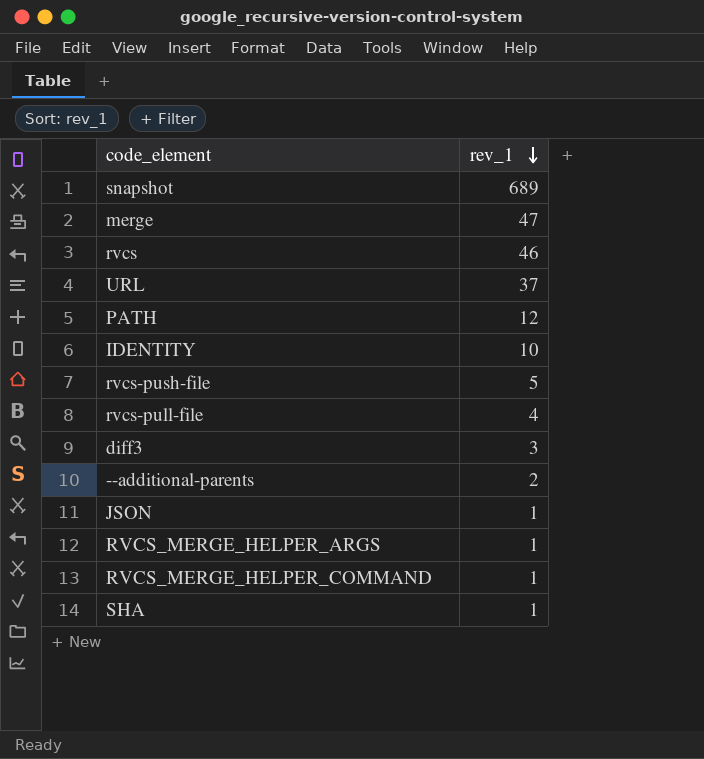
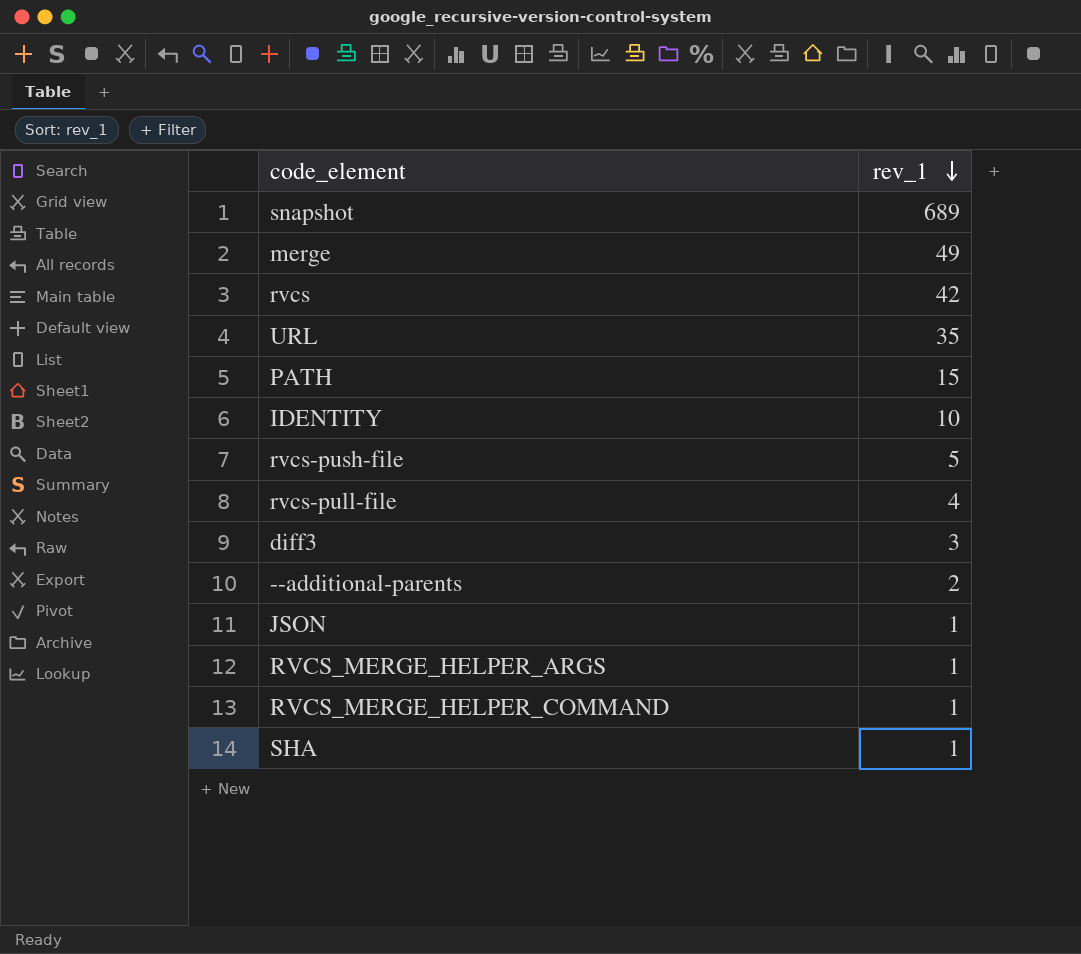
merge | rev_1: 47 -> 49
rvcs | rev_1: 46 -> 42
URL | rev_1: 37 -> 35
PATH | rev_1: 12 -> 15

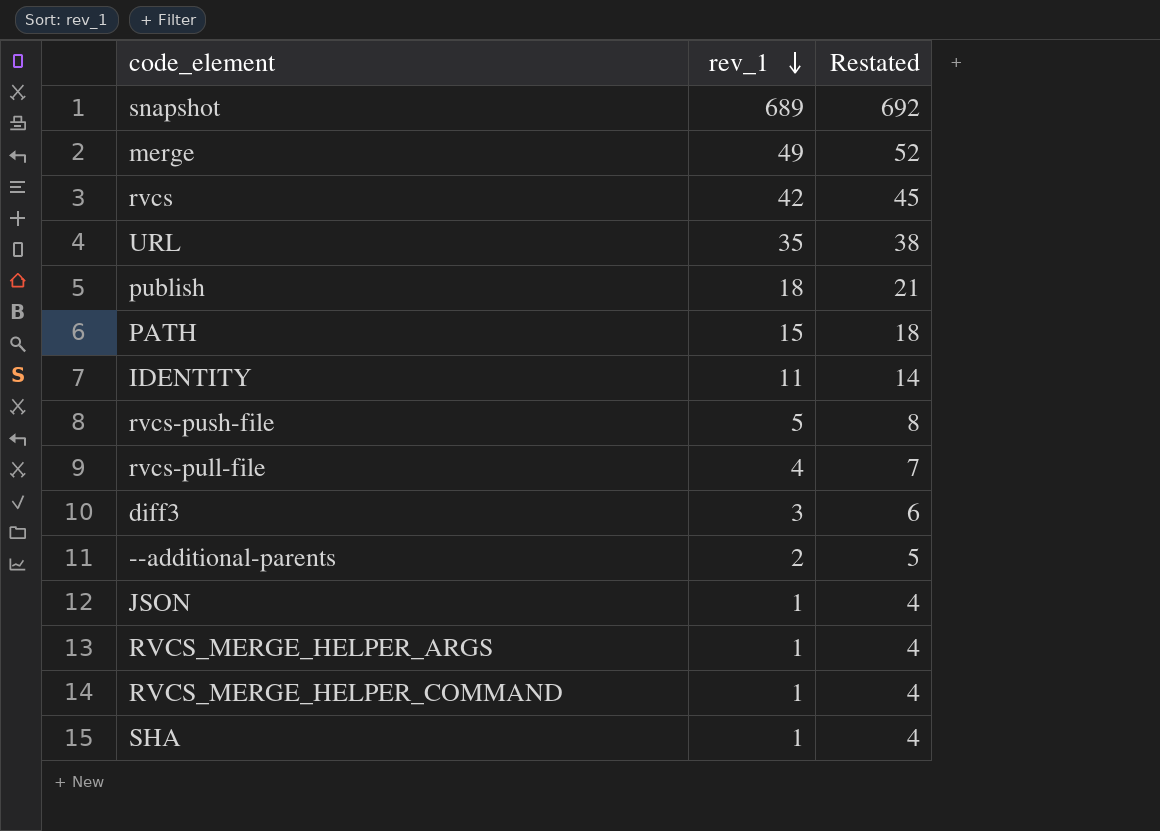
column Restated | formula: none -> [rev_1] + 3
row publish: none -> 18 | 21
IDENTITY | rev_1: 10 -> 11

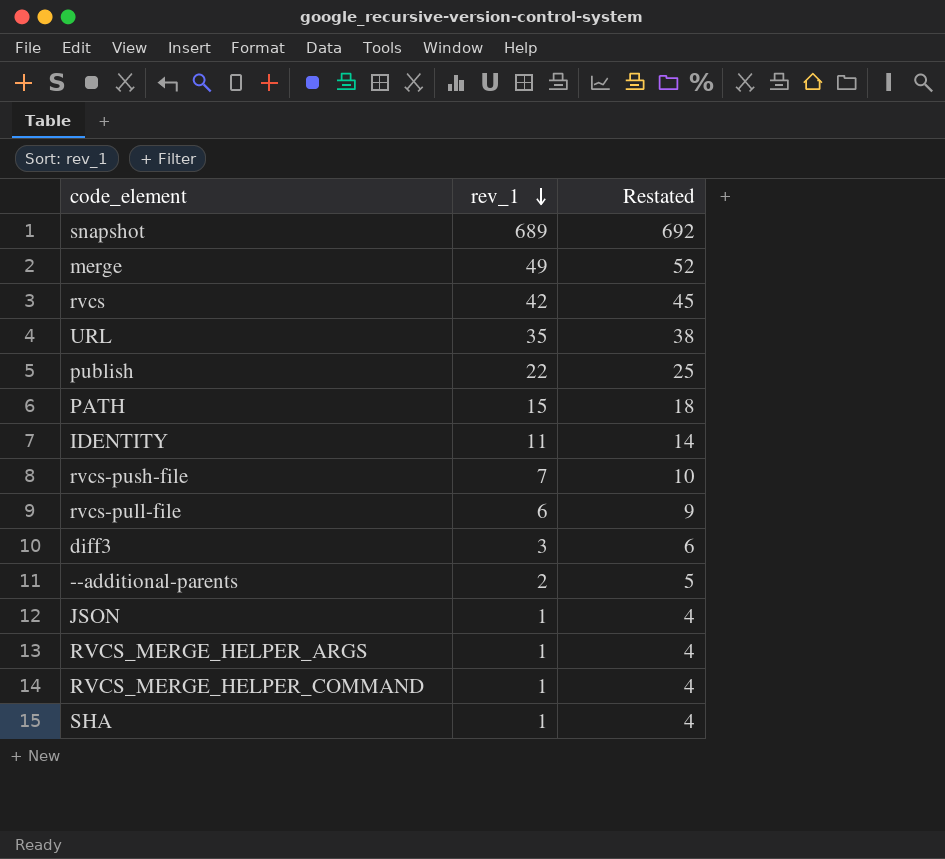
publish | rev_1: 18 -> 22
publish | Restated: 21 -> 25
rvcs-push-file | rev_1: 5 -> 7
rvcs-push-file | Restated: 8 -> 10
rvcs-pull-file | rev_1: 4 -> 6
rvcs-pull-file | Restated: 7 -> 9

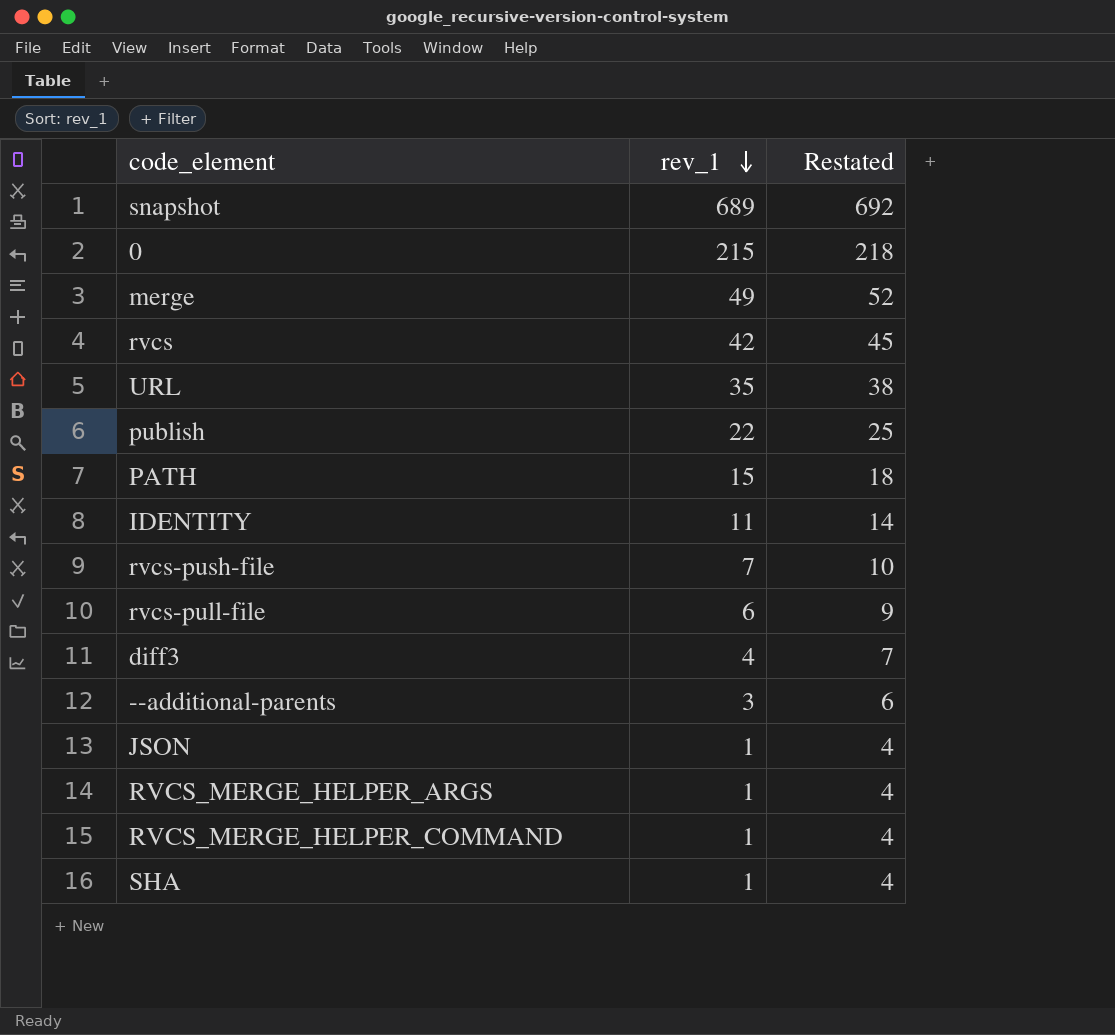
row 0: none -> 215 | 218
diff3 | rev_1: 3 -> 4
diff3 | Restated: 6 -> 7
--additional-parents | rev_1: 2 -> 3
--additional-parents | Restated: 5 -> 6

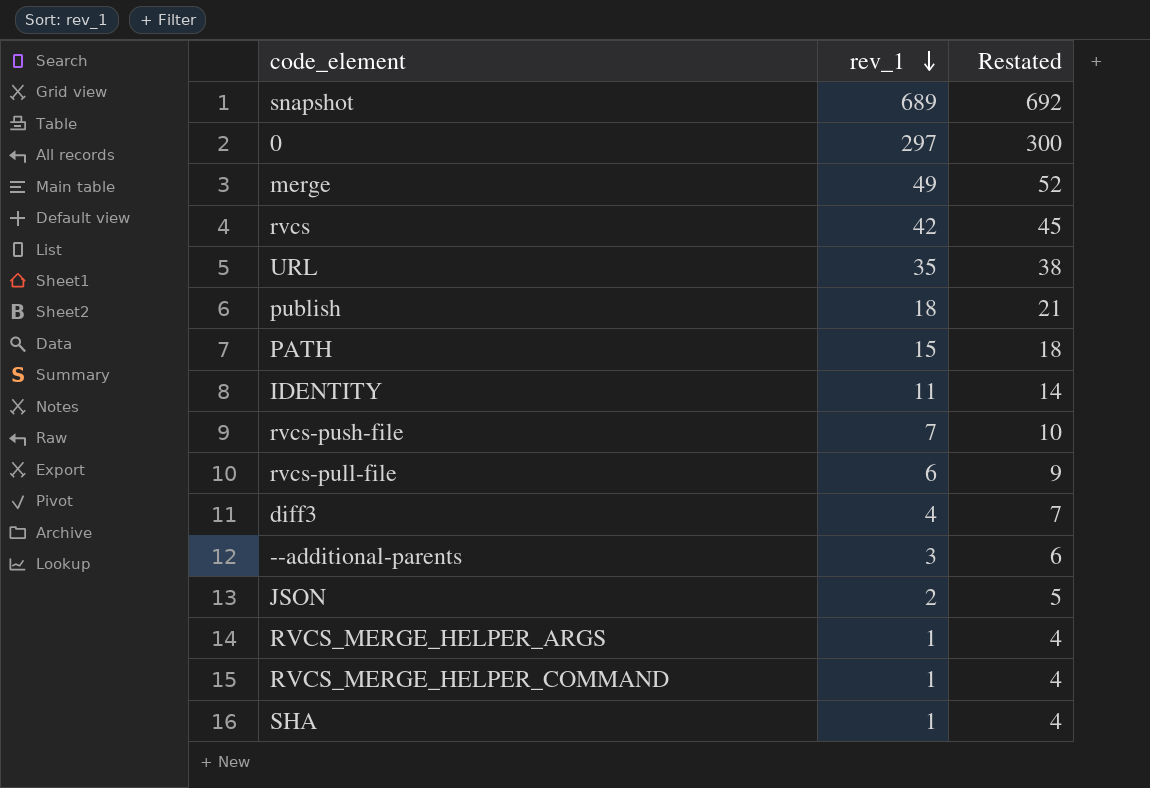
0 | rev_1: 215 -> 297
0 | Restated: 218 -> 300
publish | rev_1: 22 -> 18
publish | Restated: 25 -> 21
JSON | rev_1: 1 -> 2
JSON | Restated: 4 -> 5

